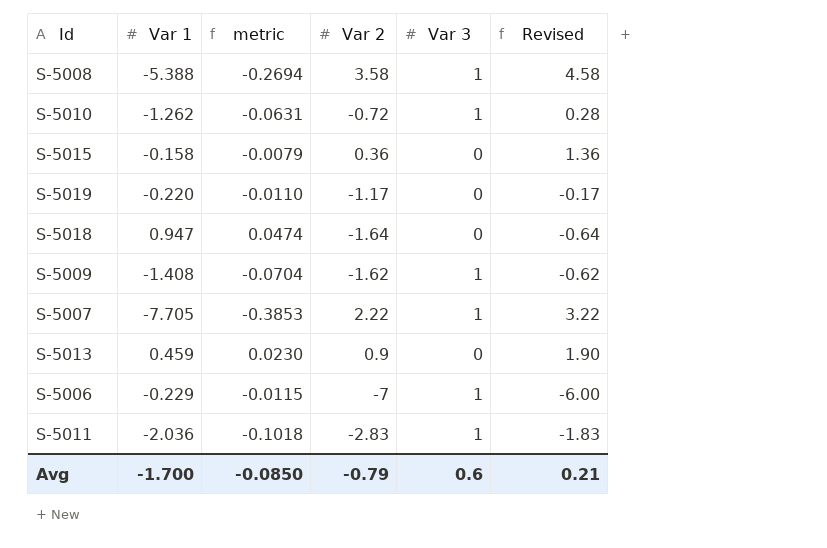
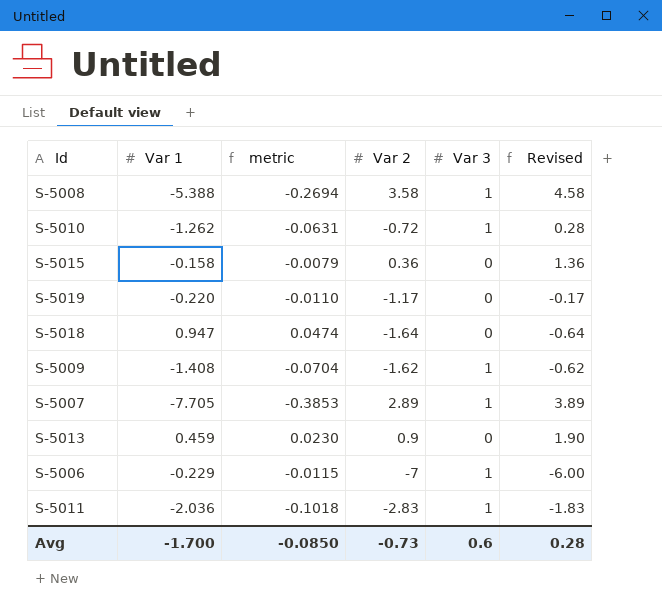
S-5007 | Var 2: 2.22 -> 2.89
S-5007 | Revised: 3.22 -> 3.89
Avg | Var 2: -0.79 -> -0.73
Avg | Revised: 0.21 -> 0.28

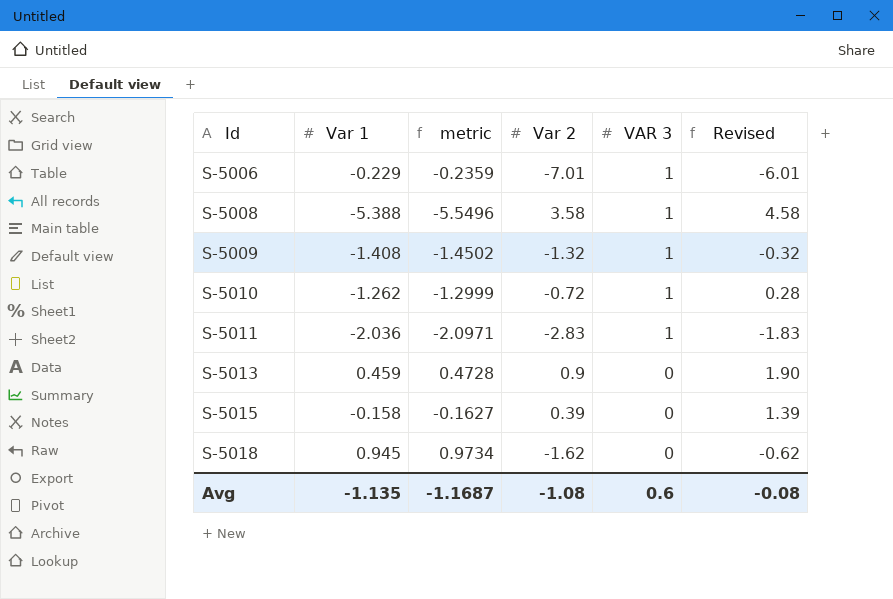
row order: none -> Id ascending
column metric | formula: [Var 1] * 0.05 -> [Var 1] * 1.03
column name: Var 3 -> VAR 3
row S-5019: -0.220 | -0.0110 | -1.17 | 0 | -0.17 -> none
row S-5007: -7.705 | -0.3853 | 2.89 | 1 | 3.89 -> none
S-5006 | Var 2: -7 -> -7.01
S-5006 | Revised: -6.00 -> -6.01
S-5009 | Var 2: -1.62 -> -1.32
S-5009 | Revised: -0.62 -> -0.32
S-5015 | Var 2: 0.36 -> 0.39
S-5015 | Revised: 1.36 -> 1.39
S-5018 | Var 1: 0.947 -> 0.945
S-5018 | Var 2: -1.64 -> -1.62
S-5018 | Revised: -0.64 -> -0.62
Avg | Var 1: -1.700 -> -1.135
Avg | metric: -0.0850 -> -1.1687
Avg | Var 2: -0.73 -> -1.08
Avg | Revised: 0.28 -> -0.08

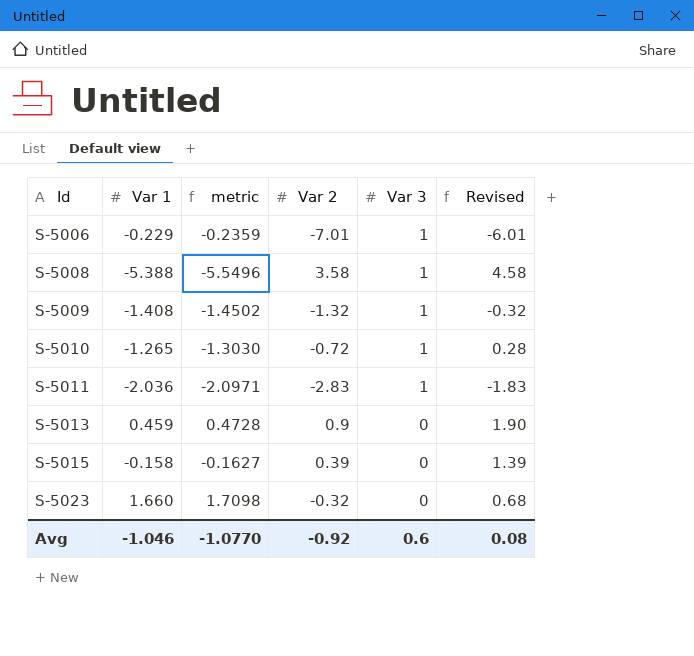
column name: VAR 3 -> Var 3
row S-5018: 0.945 | 0.9734 | -1.62 | 0 | -0.62 -> none
S-5010 | Var 1: -1.262 -> -1.265
S-5010 | metric: -1.2999 -> -1.3030
row S-5023: none -> 1.660 | 1.7098 | -0.32 | 0 | 0.68
Avg | Var 1: -1.135 -> -1.046
Avg | metric: -1.1687 -> -1.0770
Avg | Var 2: -1.08 -> -0.92
Avg | Revised: -0.08 -> 0.08

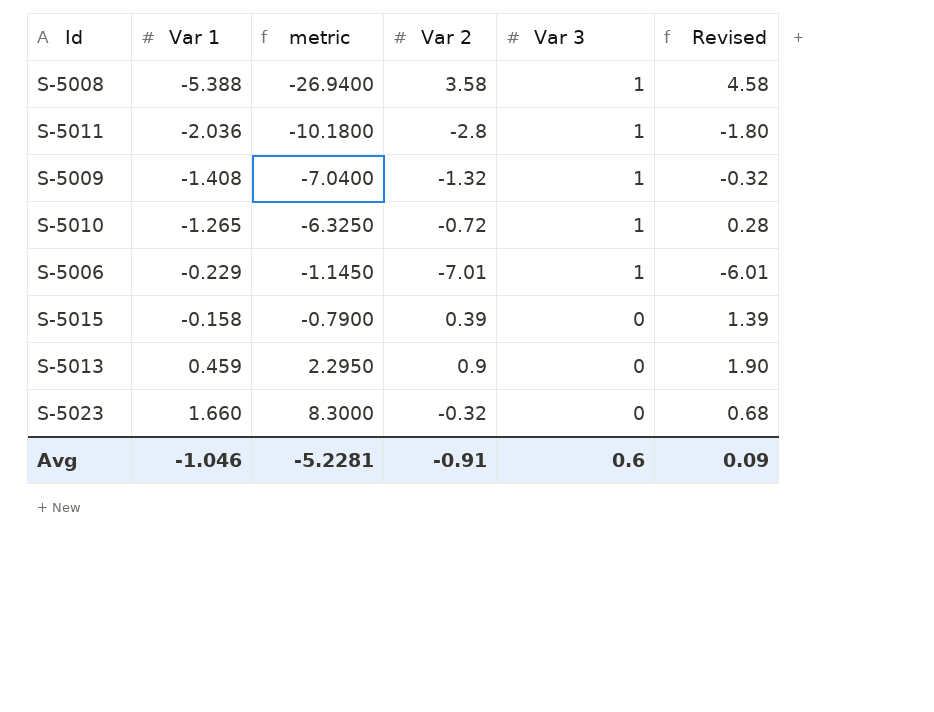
row order: Id ascending -> Var 1 ascending
column metric | formula: [Var 1] * 1.03 -> [Var 1] * 5
S-5011 | Var 2: -2.83 -> -2.8
S-5011 | Revised: -1.83 -> -1.80
Avg | metric: -1.0770 -> -5.2281
Avg | Var 2: -0.92 -> -0.91
Avg | Revised: 0.08 -> 0.09

